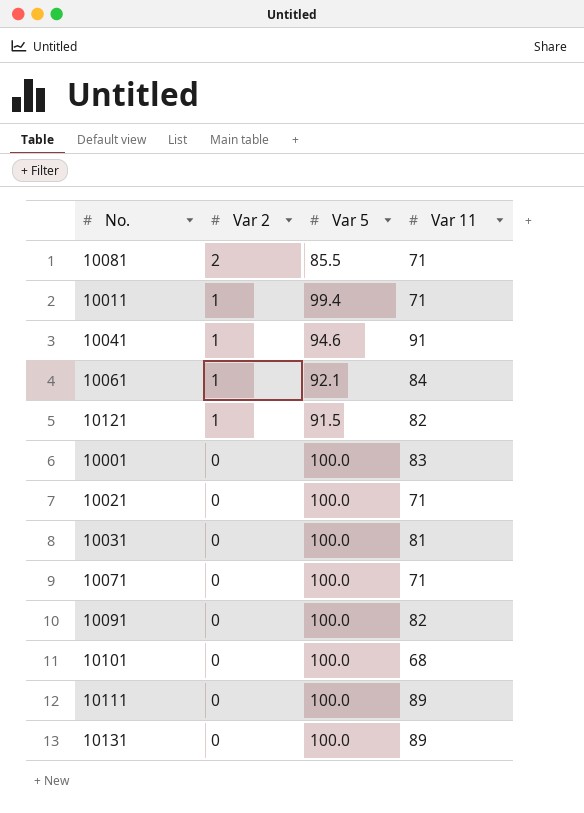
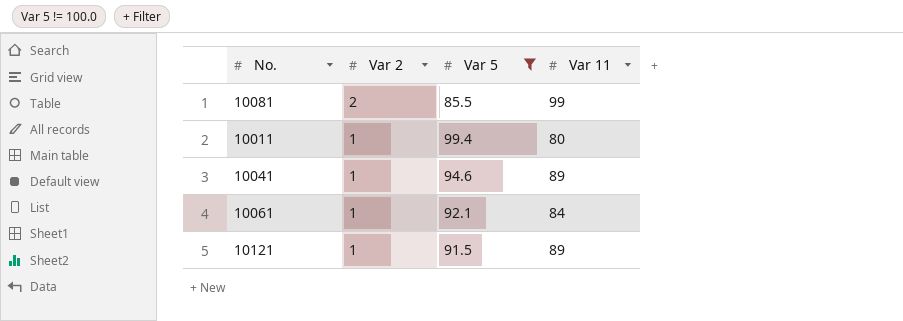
filter: none -> Var 5 != 100.0
10081 | Var 11: 71 -> 99
10011 | Var 11: 71 -> 80
10041 | Var 11: 91 -> 89
10121 | Var 11: 82 -> 89

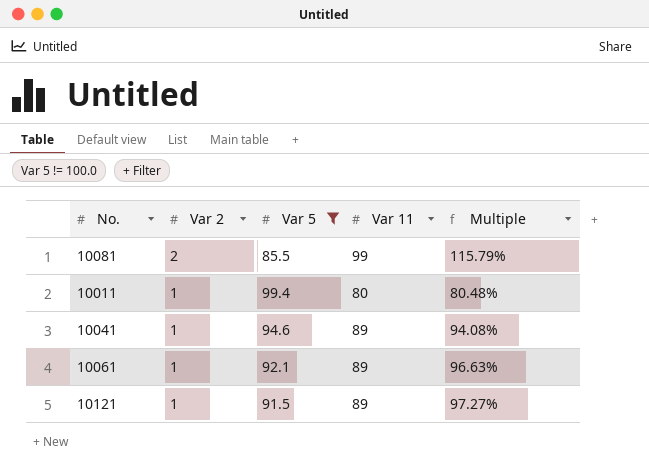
column Multiple | formula: none -> [Var 11] / [Var 5]
10061 | Var 11: 84 -> 89

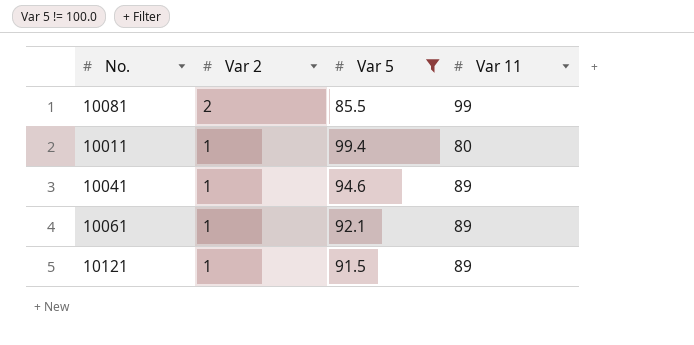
column Multiple | formula: [Var 11] / [Var 5] -> none

